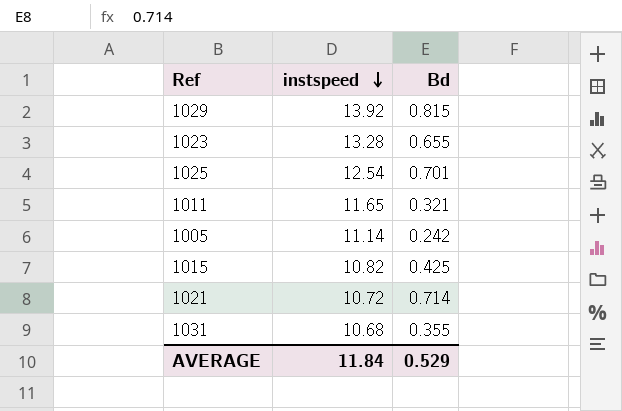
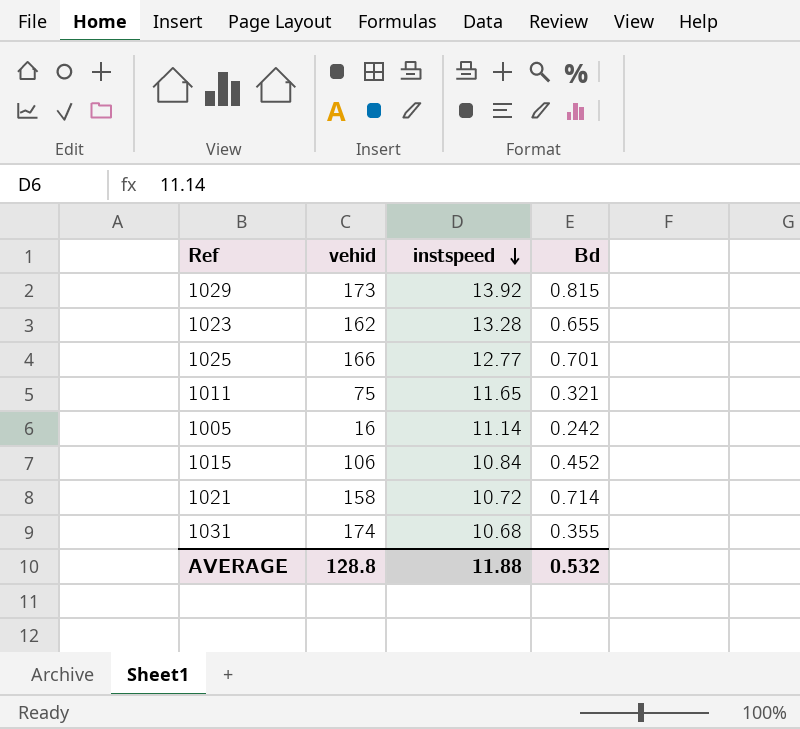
column vehid | position: none -> 2
1025 | instspeed: 12.54 -> 12.77
1015 | instspeed: 10.82 -> 10.84
1015 | Bd: 0.425 -> 0.452
AVERAGE | instspeed: 11.84 -> 11.88
AVERAGE | Bd: 0.529 -> 0.532

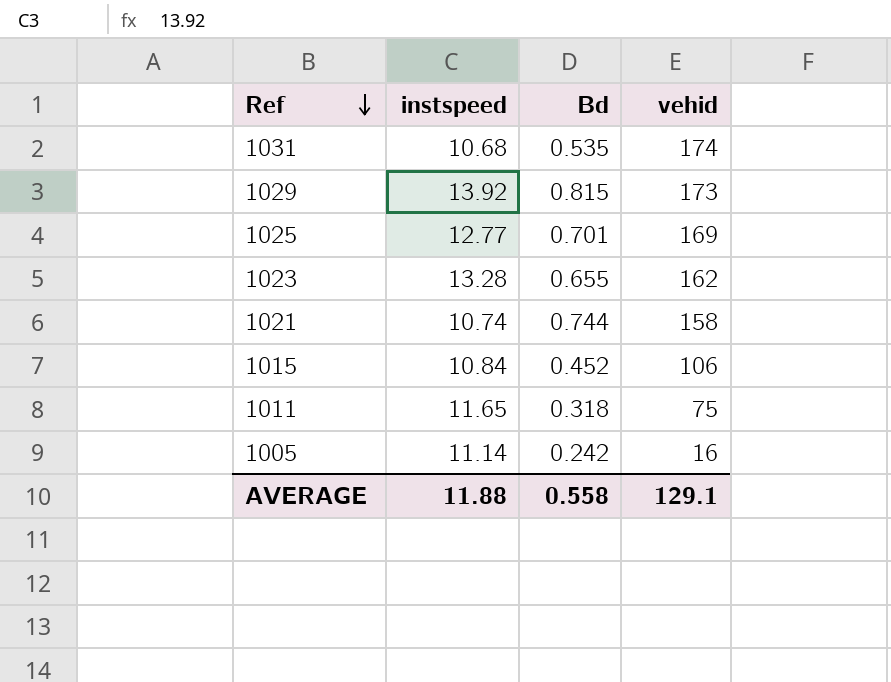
row order: instspeed descending -> Ref descending
column vehid | position: 2 -> 4
1031 | Bd: 0.355 -> 0.535
1025 | vehid: 166 -> 169
1021 | instspeed: 10.72 -> 10.74
1021 | Bd: 0.714 -> 0.744
1011 | Bd: 0.321 -> 0.318
AVERAGE | Bd: 0.532 -> 0.558
AVERAGE | vehid: 128.8 -> 129.1

